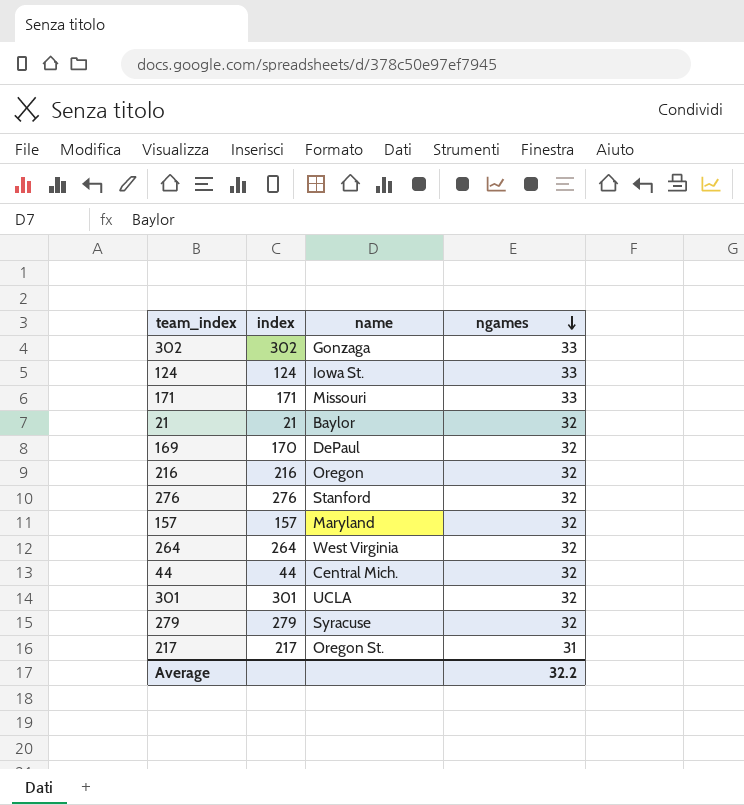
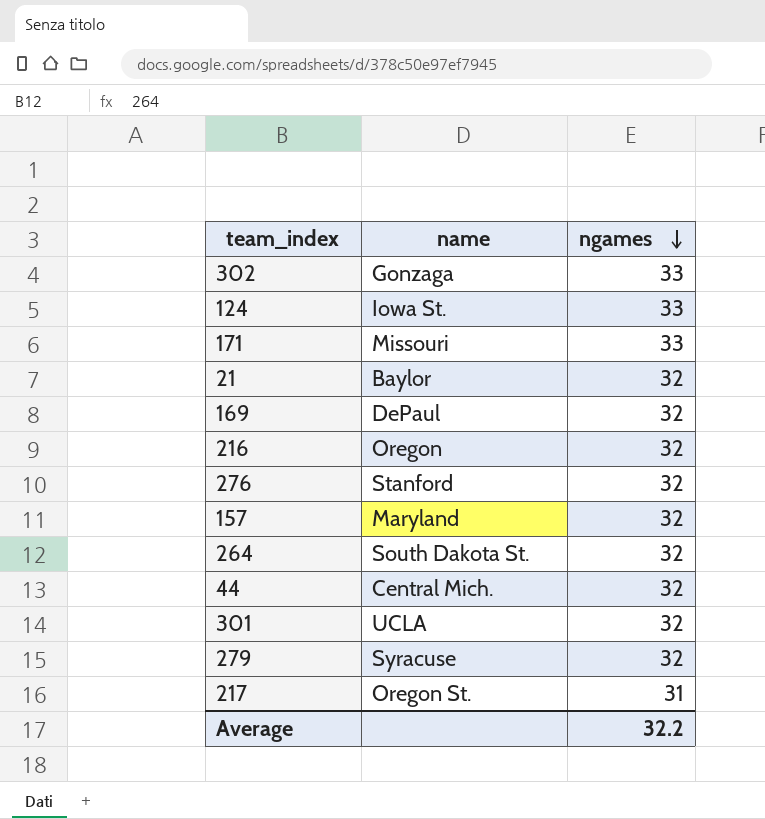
column index | position: 2 -> none
264 | name: West Virginia -> South Dakota St.

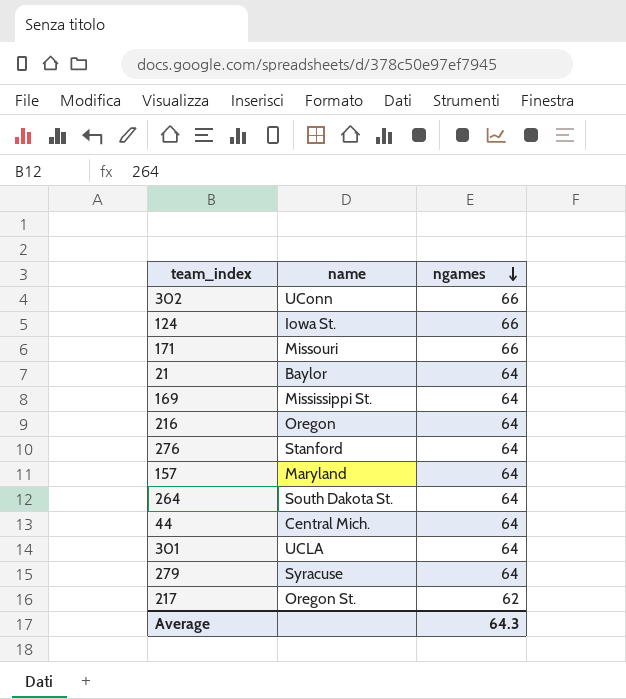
302 | name: Gonzaga -> UConn
302 | ngames: 33 -> 66
124 | ngames: 33 -> 66
171 | ngames: 33 -> 66
21 | ngames: 32 -> 64
169 | name: DePaul -> Mississippi St.
169 | ngames: 32 -> 64
216 | ngames: 32 -> 64
276 | ngames: 32 -> 64
157 | ngames: 32 -> 64
264 | ngames: 32 -> 64
44 | ngames: 32 -> 64
301 | ngames: 32 -> 64
279 | ngames: 32 -> 64
217 | ngames: 31 -> 62
Average | ngames: 32.2 -> 64.3

